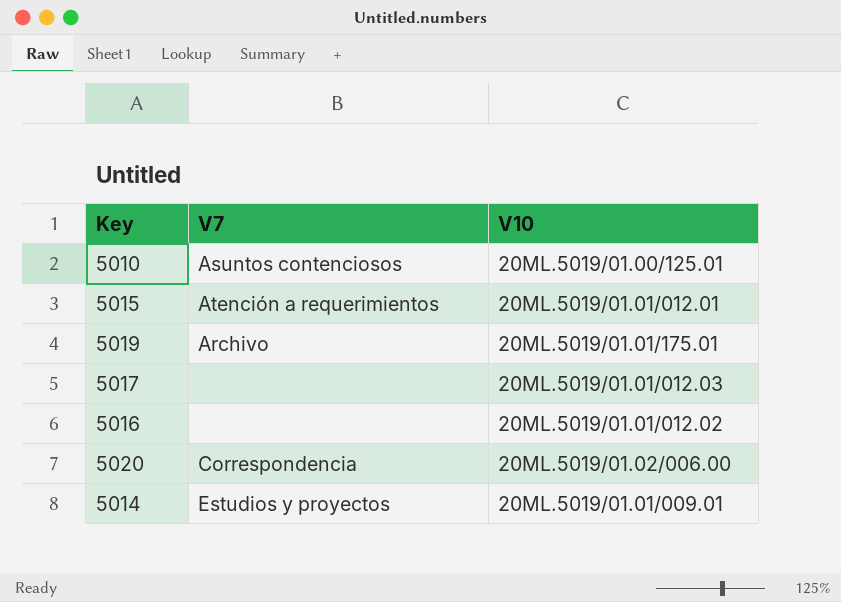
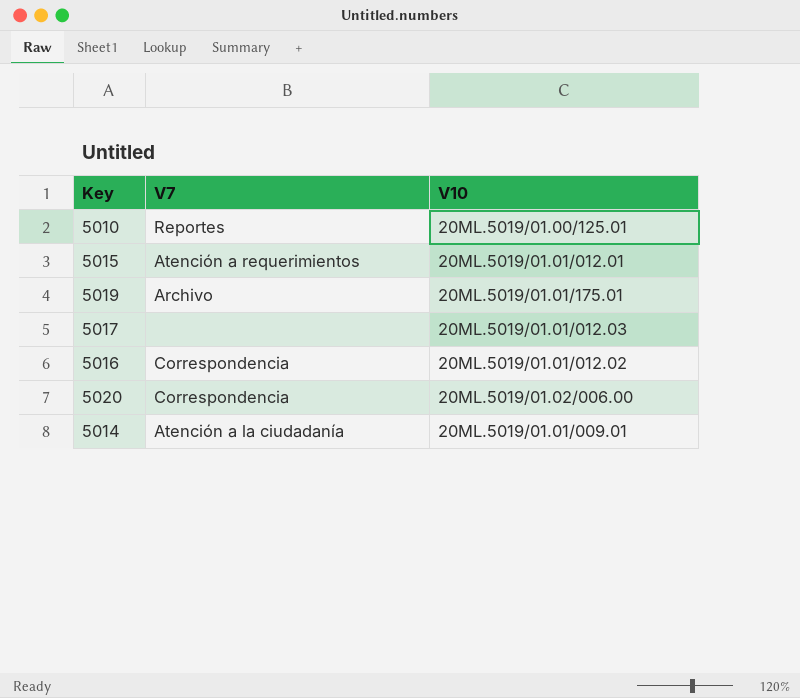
5010 | V7: Asuntos contenciosos -> Reportes
5016 | V7: none -> Correspondencia
5014 | V7: Estudios y proyectos -> Atención a la ciudadanía

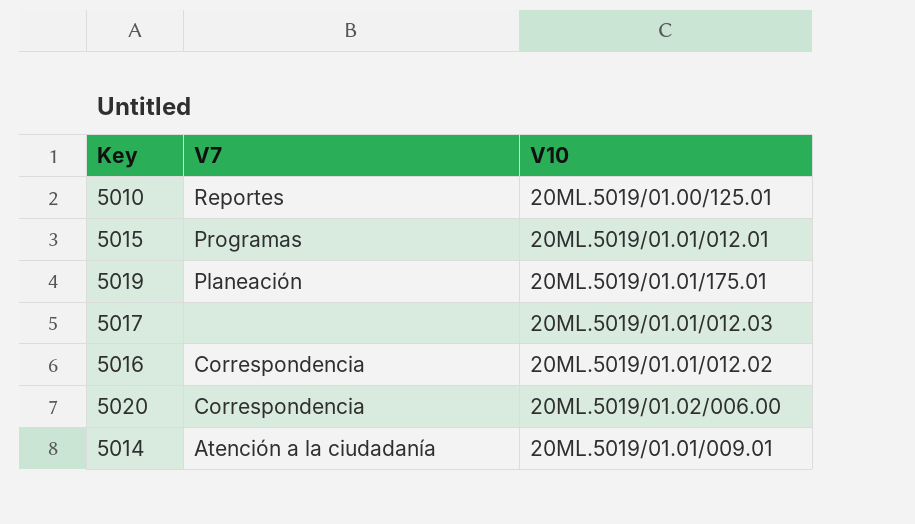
5015 | V7: Atención a requerimientos -> Programas
5019 | V7: Archivo -> Planeación

